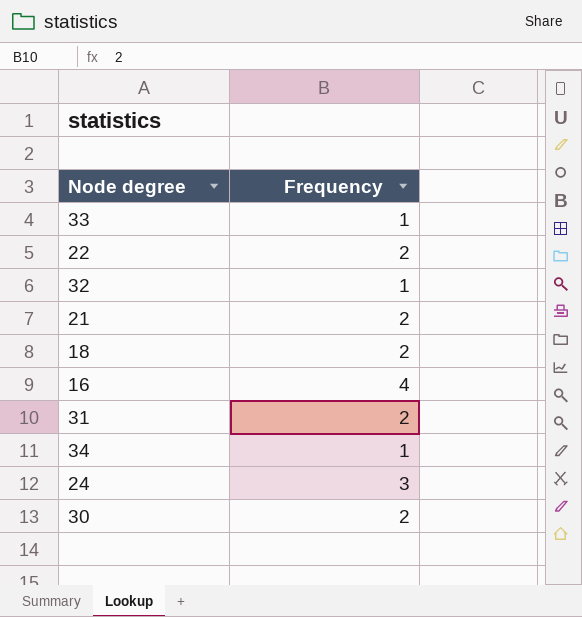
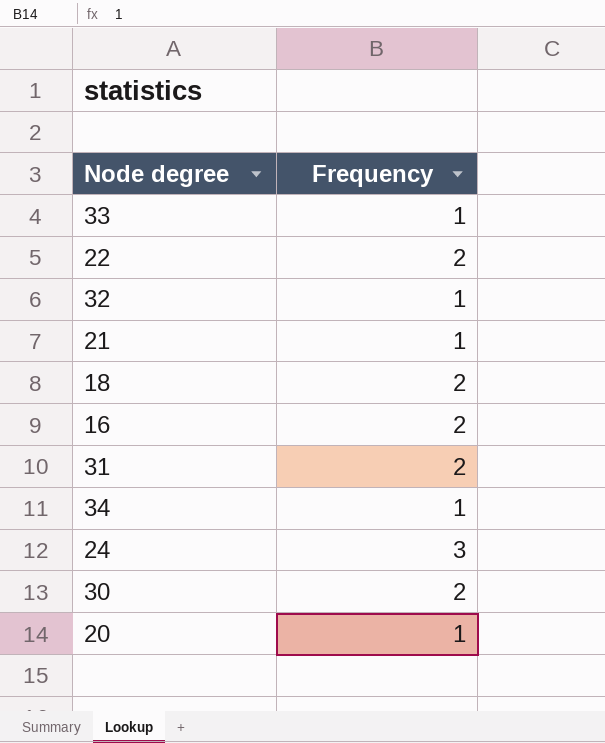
21 | Frequency: 2 -> 1
16 | Frequency: 4 -> 2
row 20: none -> 1

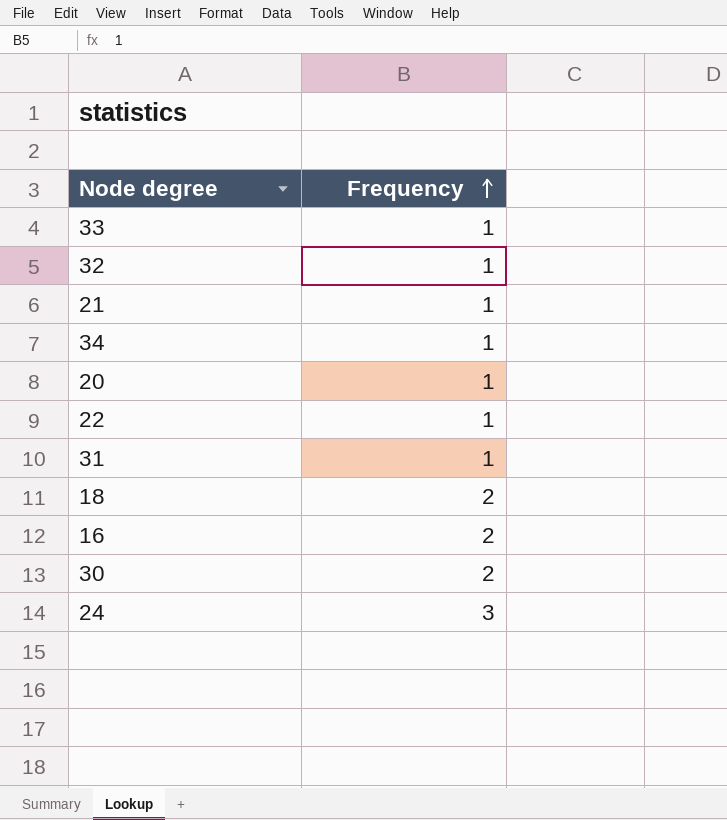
row order: none -> Frequency ascending
22 | Frequency: 2 -> 1
31 | Frequency: 2 -> 1

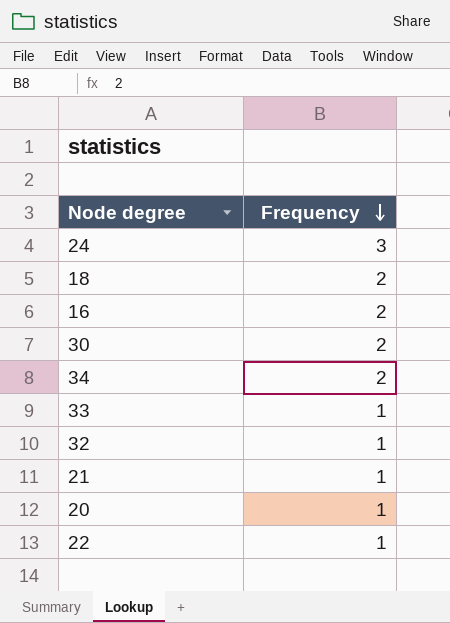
row order: Frequency ascending -> Frequency descending
row 31: 1 -> none
34 | Frequency: 1 -> 2

